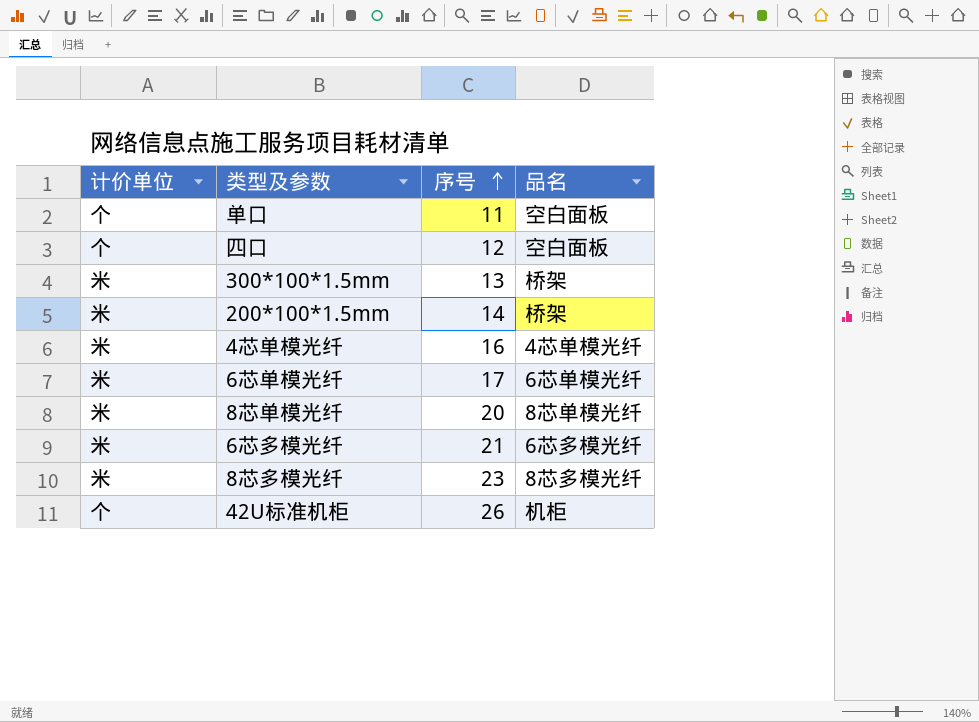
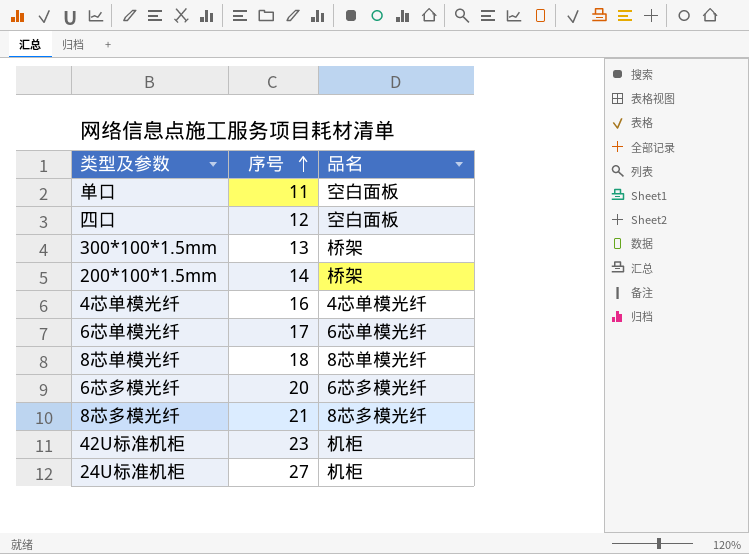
column 计价单位 | position: 1 -> none
8芯单模光纤 | 序号: 20 -> 18
6芯多模光纤 | 序号: 21 -> 20
8芯多模光纤 | 序号: 23 -> 21
42U标准机柜 | 序号: 26 -> 23
row 24U标准机柜: none -> 27 | 机柜

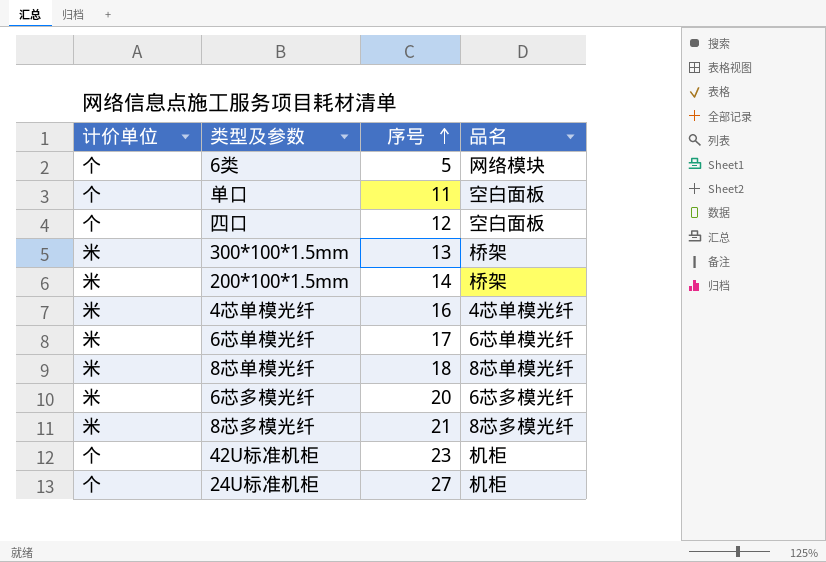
column 计价单位 | position: none -> 1
row 6类: none -> 个 | 5 | 网络模块

